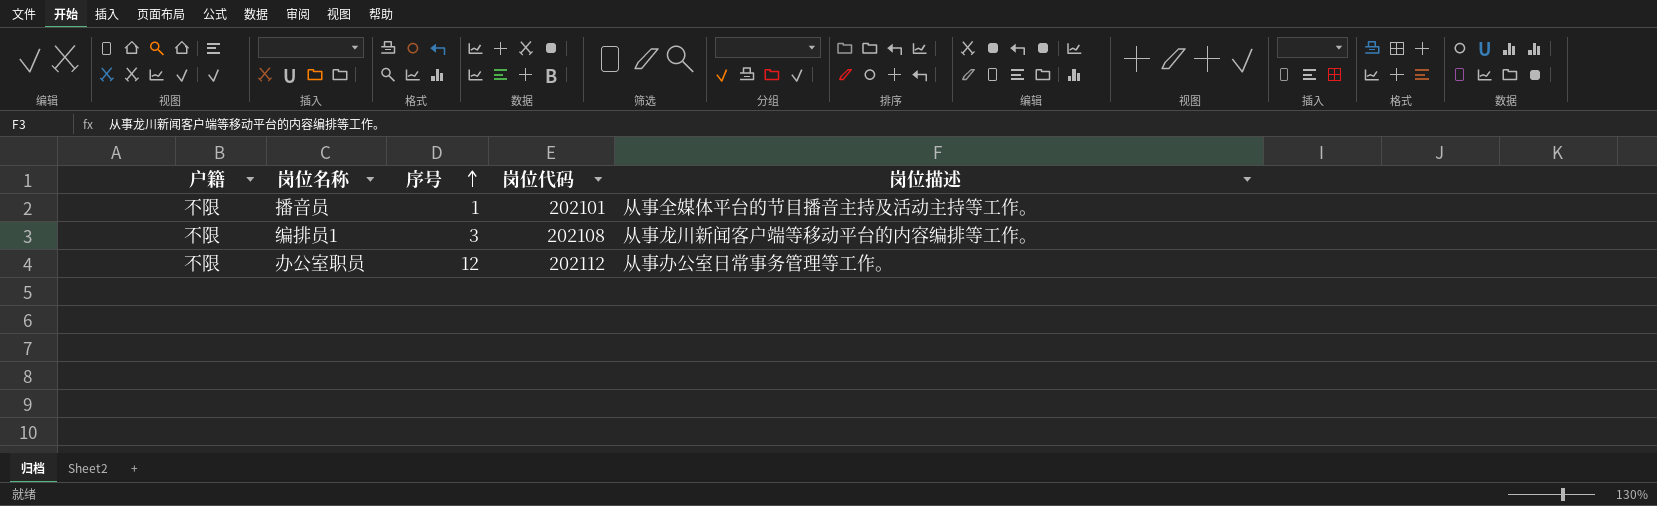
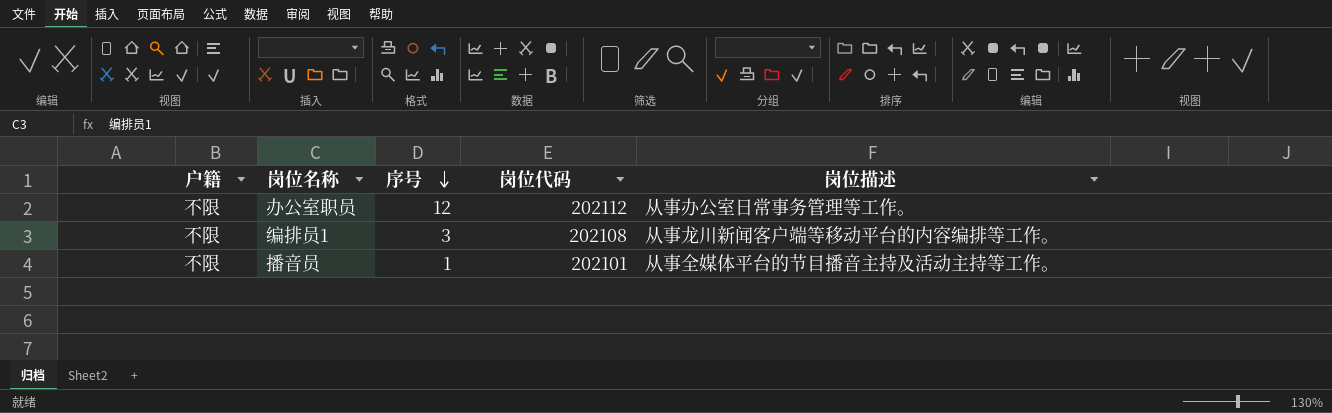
row order: 序号 ascending -> 序号 descending

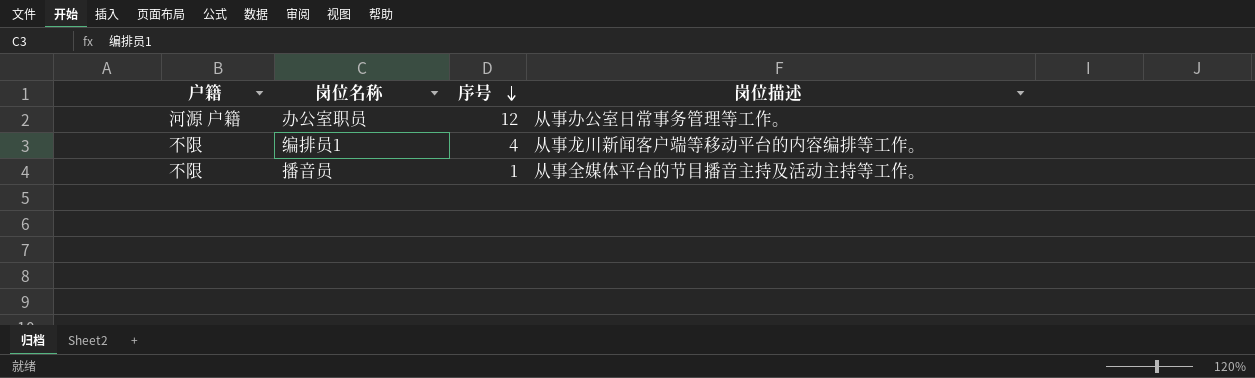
column 岗位代码 | position: 4 -> none
办公室职员 | 户籍: 不限 -> 河源 户籍
编排员1 | 序号: 3 -> 4

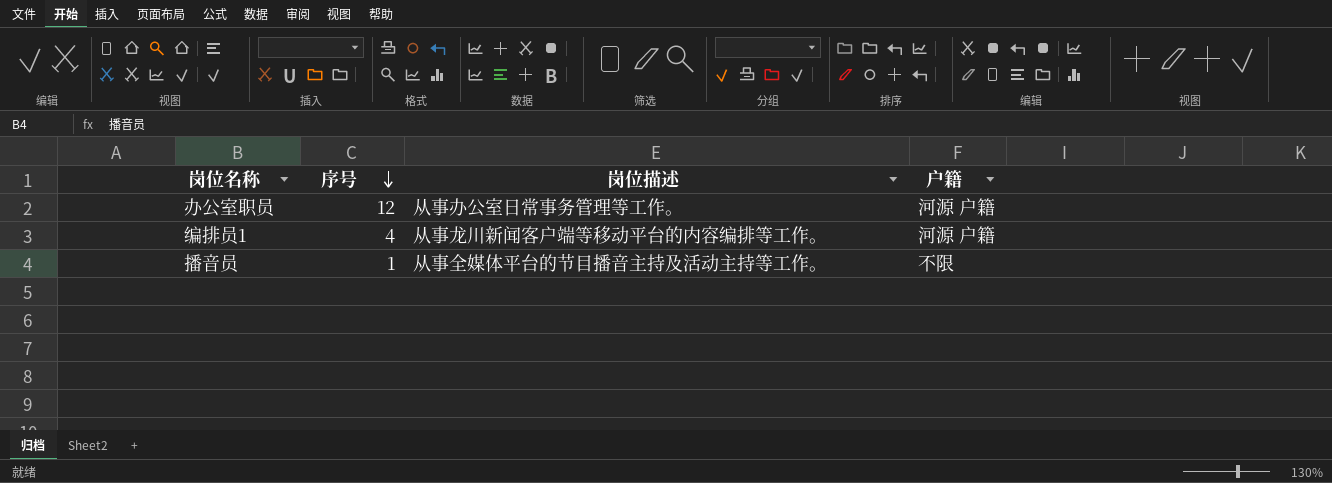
column 户籍 | position: 1 -> 4
编排员1 | 户籍: 不限 -> 河源 户籍

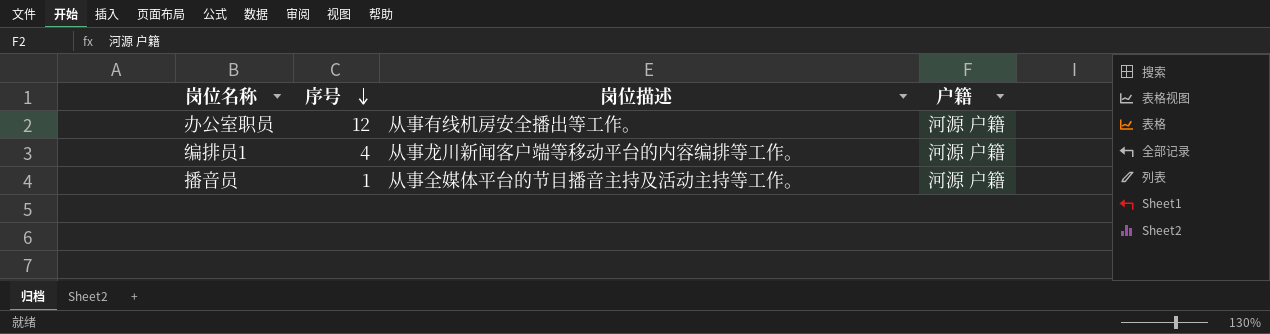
办公室职员 | 岗位描述: 从事办公室日常事务管理等工作。 -> 从事有线机房安全播出等工作。
播音员 | 户籍: 不限 -> 河源 户籍

